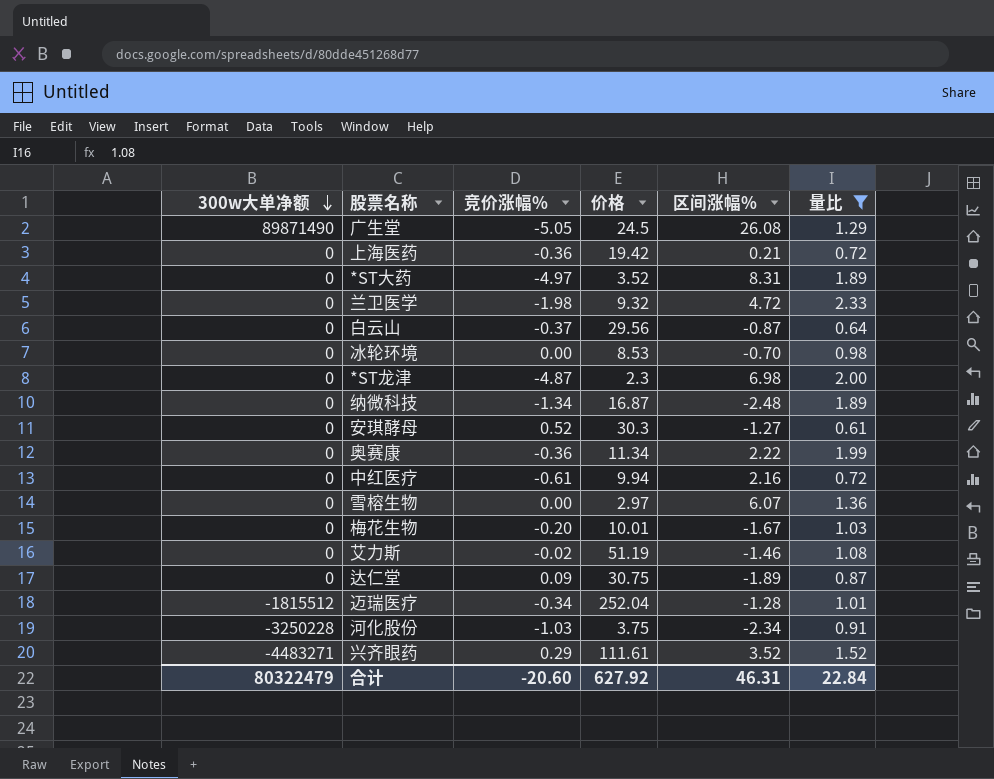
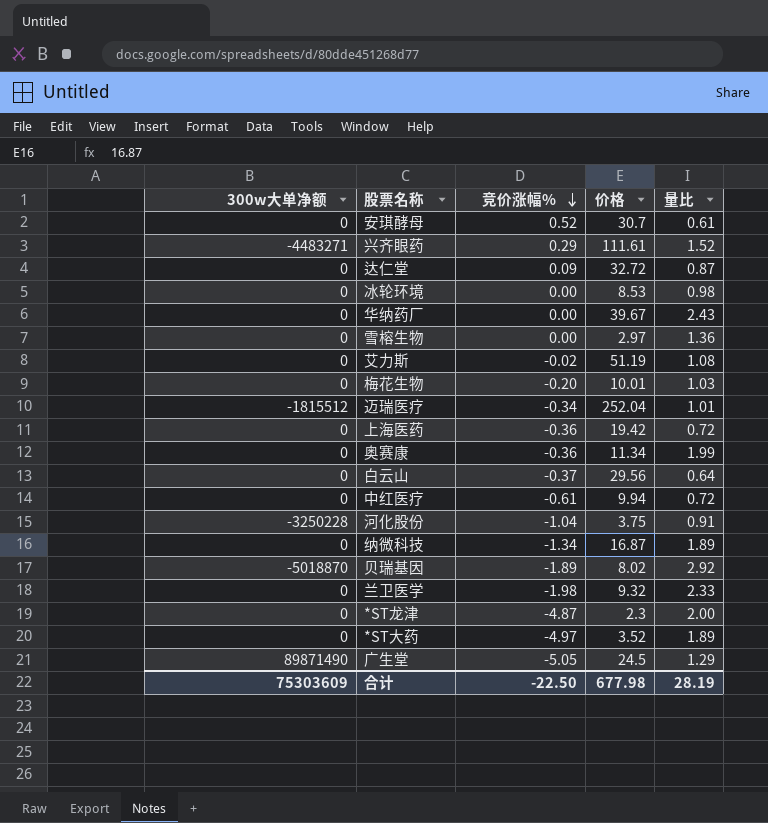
filter: 量比 <= 2.33 -> none
row order: 300w大单净额 descending -> 竞价涨幅% descending
column 区间涨幅% | position: 5 -> none
安琪酵母 | 价格: 30.3 -> 30.7
达仁堂 | 价格: 30.75 -> 32.72
河化股份 | 竞价涨幅%: -1.03 -> -1.04
合计 | 300w大单净额: 80322479 -> 75303609
合计 | 竞价涨幅%: -20.60 -> -22.50
合计 | 价格: 627.92 -> 677.98
合计 | 量比: 22.84 -> 28.19

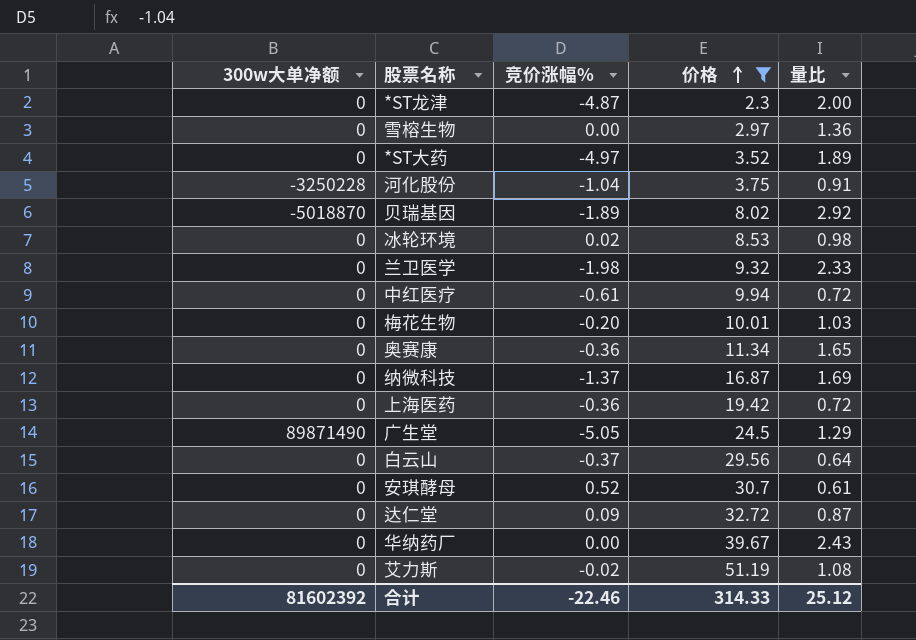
filter: none -> 价格 <= 51.19
row order: 竞价涨幅% descending -> 价格 ascending
冰轮环境 | 竞价涨幅%: 0.00 -> 0.02
奥赛康 | 量比: 1.99 -> 1.65
纳微科技 | 竞价涨幅%: -1.34 -> -1.37
纳微科技 | 量比: 1.89 -> 1.69
合计 | 300w大单净额: 75303609 -> 81602392
合计 | 竞价涨幅%: -22.50 -> -22.46
合计 | 价格: 677.98 -> 314.33
合计 | 量比: 28.19 -> 25.12

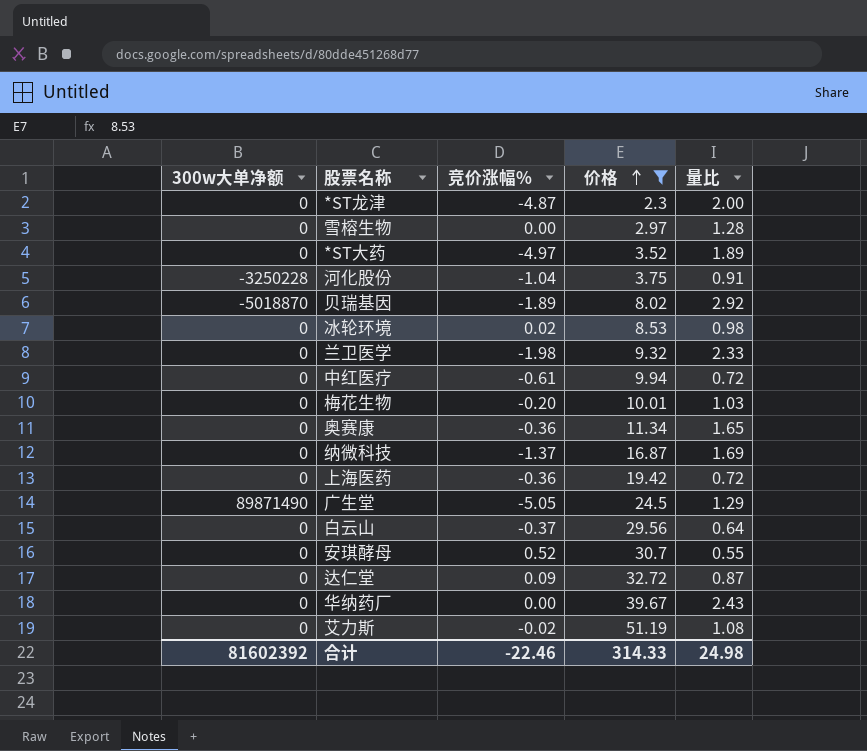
雪榕生物 | 量比: 1.36 -> 1.28
安琪酵母 | 量比: 0.61 -> 0.55
合计 | 量比: 25.12 -> 24.98

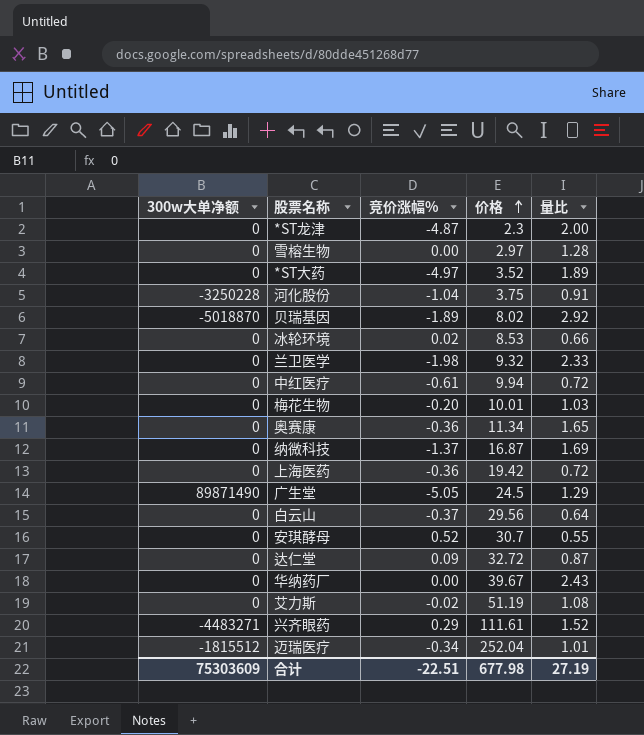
filter: 价格 <= 51.19 -> none
冰轮环境 | 量比: 0.98 -> 0.66
合计 | 300w大单净额: 81602392 -> 75303609
合计 | 竞价涨幅%: -22.46 -> -22.51
合计 | 价格: 314.33 -> 677.98
合计 | 量比: 24.98 -> 27.19

